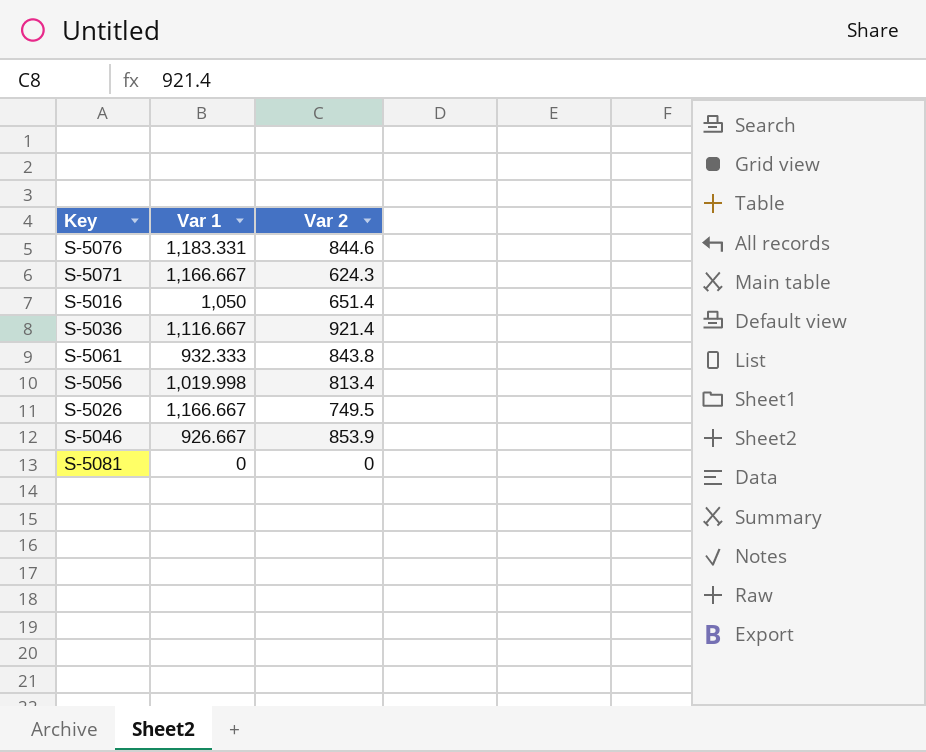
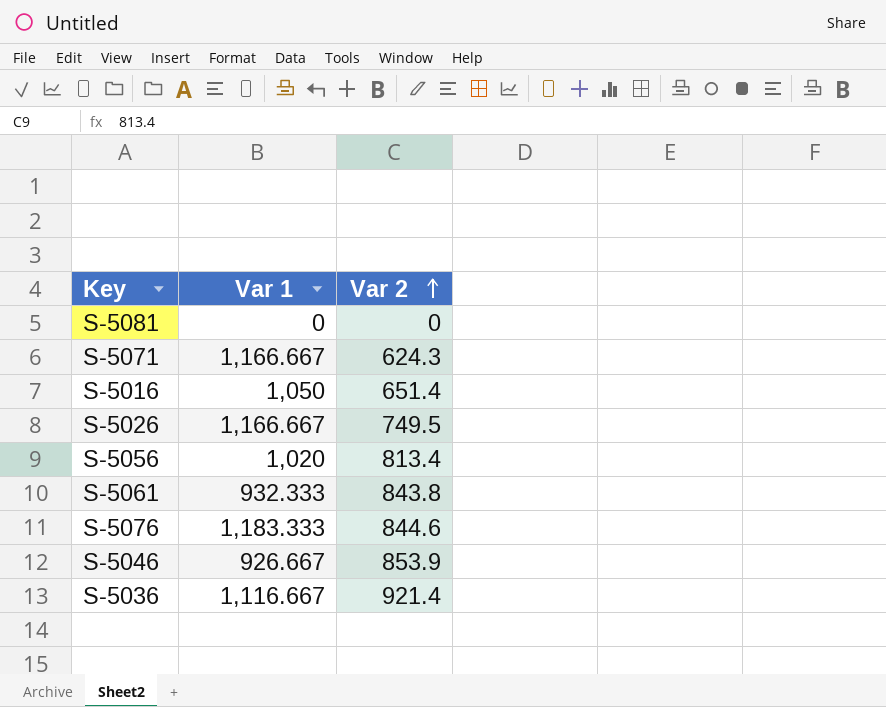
row order: none -> Var 2 ascending
S-5056 | Var 1: 1,019.998 -> 1,020
S-5076 | Var 1: 1,183.331 -> 1,183.333

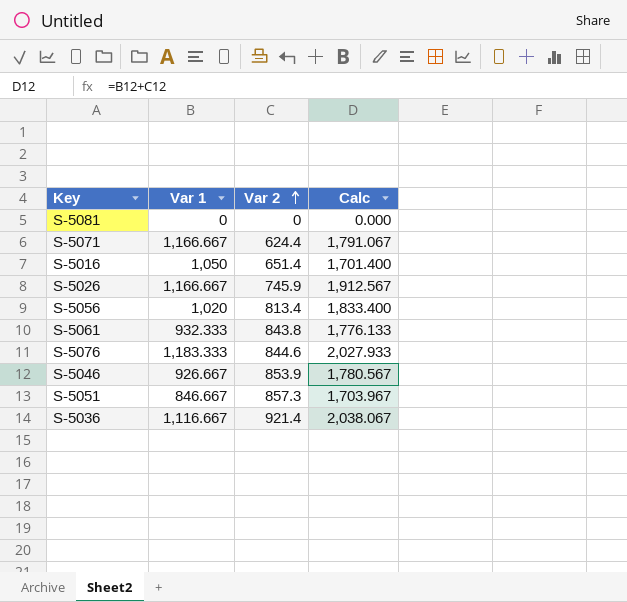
column Calc | formula: none -> [Var 1] + [Var 2]
S-5071 | Var 2: 624.3 -> 624.4
S-5026 | Var 2: 749.5 -> 745.9
row S-5051: none -> 846.667 | 857.3 | 1,703.967

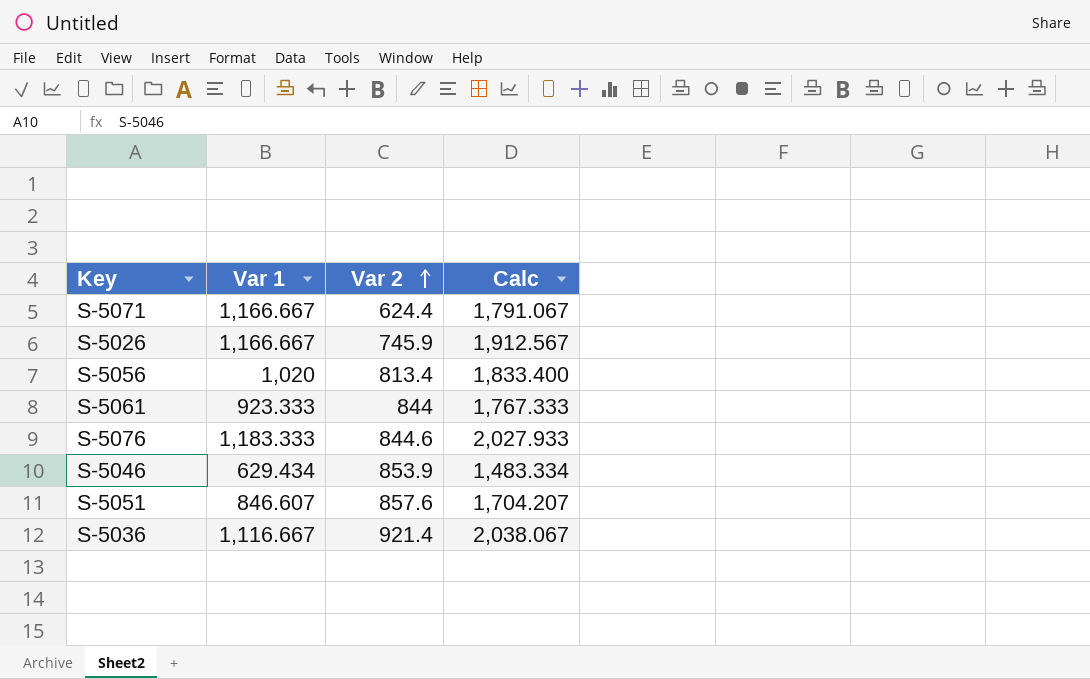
row S-5081: 0 | 0 | 0.000 -> none
row S-5016: 1,050 | 651.4 | 1,701.400 -> none
S-5061 | Var 1: 932.333 -> 923.333
S-5061 | Var 2: 843.8 -> 844
S-5061 | Calc: 1,776.133 -> 1,767.333
S-5046 | Var 1: 926.667 -> 629.434
S-5046 | Calc: 1,780.567 -> 1,483.334
S-5051 | Var 1: 846.667 -> 846.607
S-5051 | Var 2: 857.3 -> 857.6
S-5051 | Calc: 1,703.967 -> 1,704.207

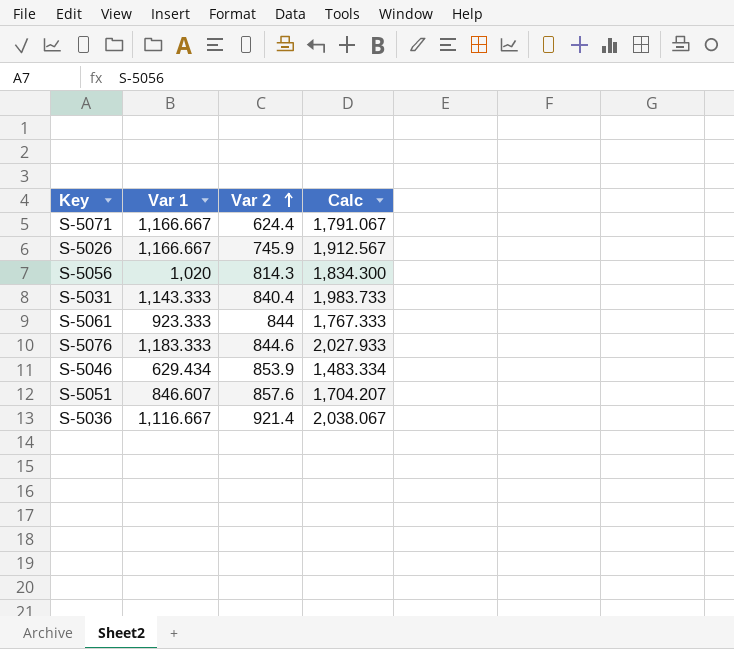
S-5056 | Var 2: 813.4 -> 814.3
S-5056 | Calc: 1,833.400 -> 1,834.300
row S-5031: none -> 1,143.333 | 840.4 | 1,983.733

